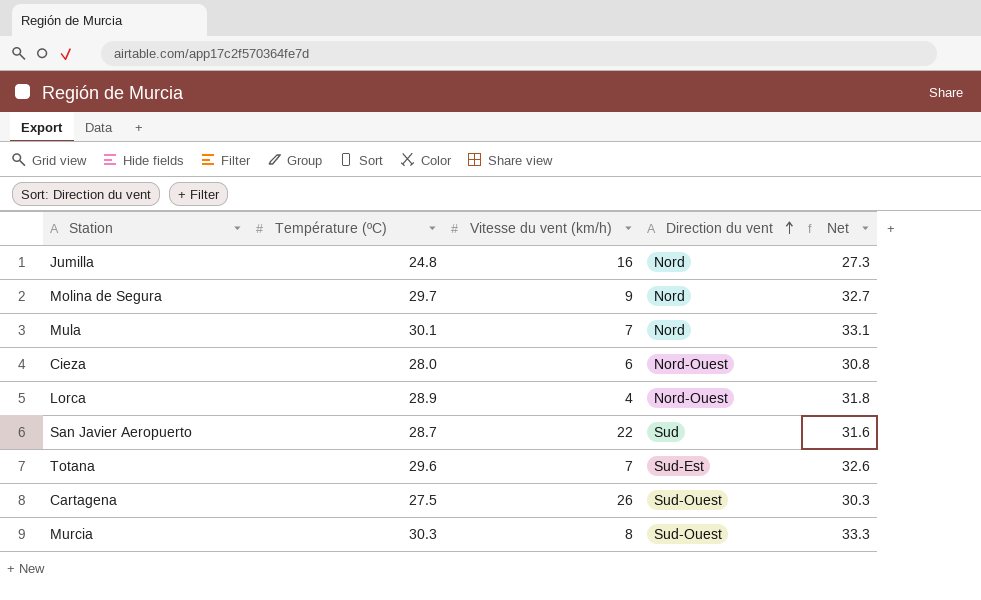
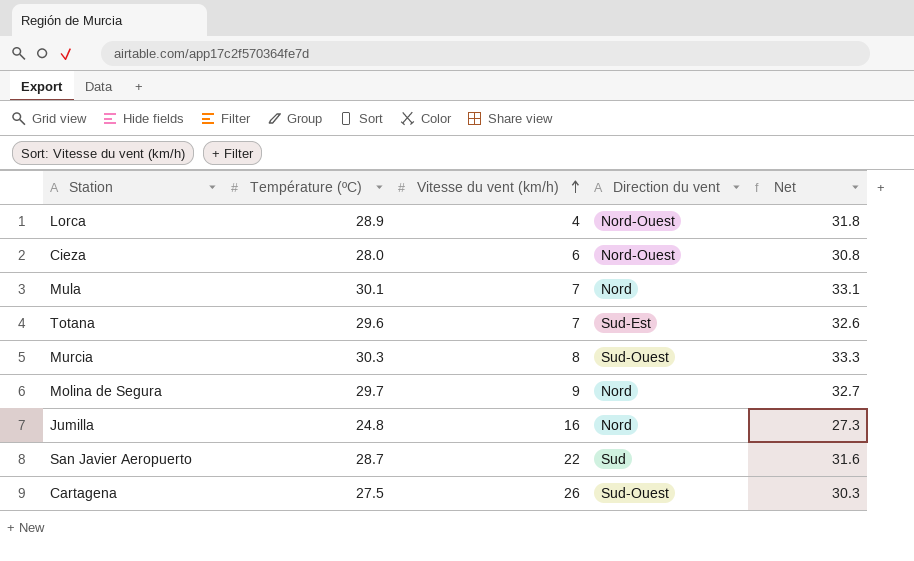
row order: Direction du vent ascending -> Vitesse du vent (km/h) ascending

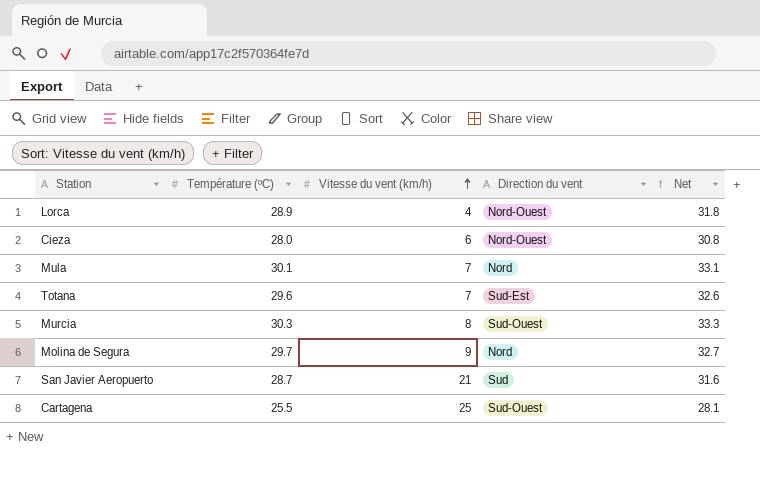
row Jumilla: 24.8 | 16 | Nord | 27.3 -> none
San Javier Aeropuerto | Vitesse du vent (km/h): 22 -> 21
Cartagena | Température (ºC): 27.5 -> 25.5
Cartagena | Vitesse du vent (km/h): 26 -> 25
Cartagena | Net: 30.3 -> 28.1

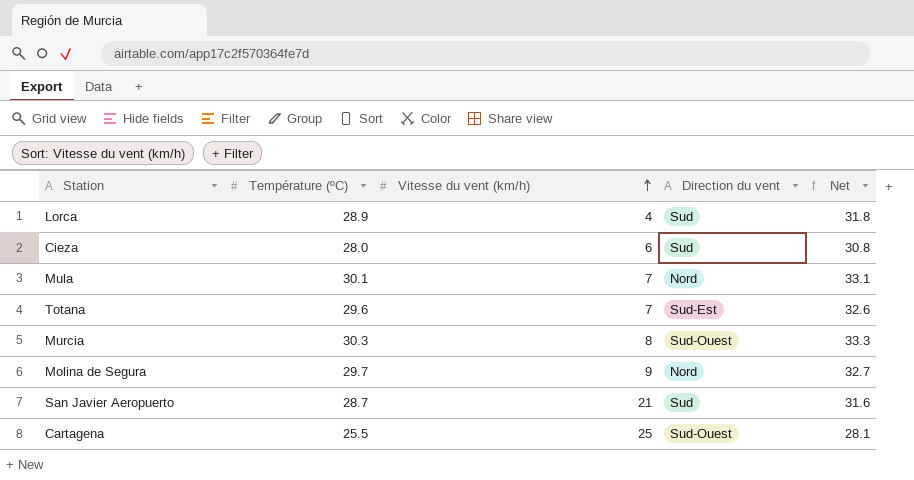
Lorca | Direction du vent: Nord-Ouest -> Sud
Cieza | Direction du vent: Nord-Ouest -> Sud

